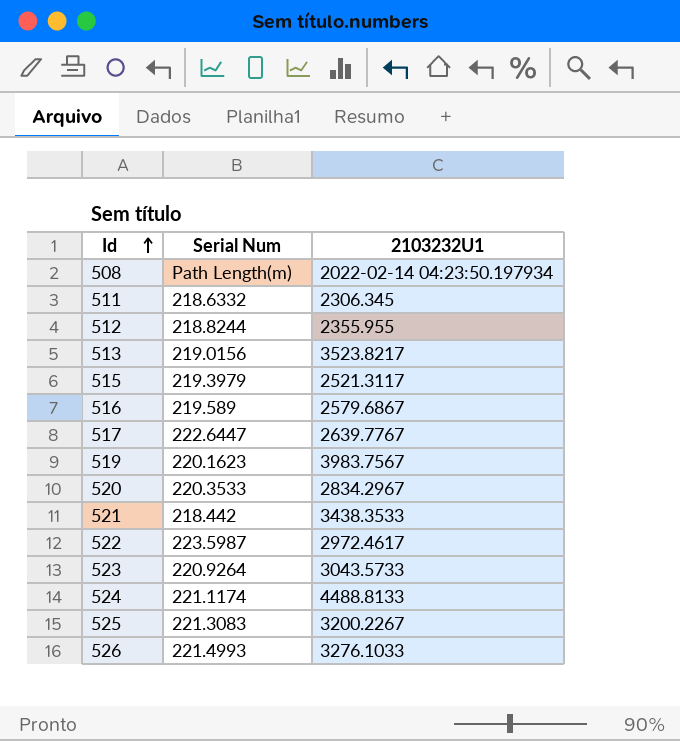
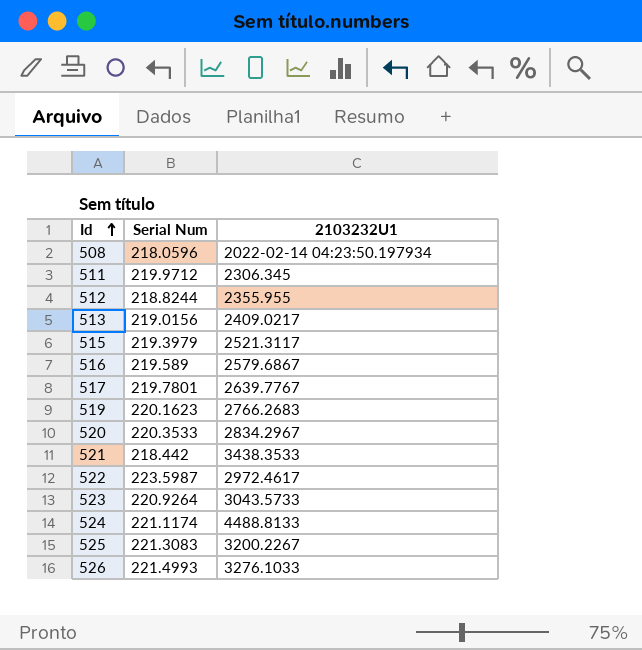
508 | Serial Num: Path Length(m) -> 218.0596
511 | Serial Num: 218.6332 -> 219.9712
513 | 2103232U1: 3523.8217 -> 2409.0217
517 | Serial Num: 222.6447 -> 219.7801
519 | 2103232U1: 3983.7567 -> 2766.2683

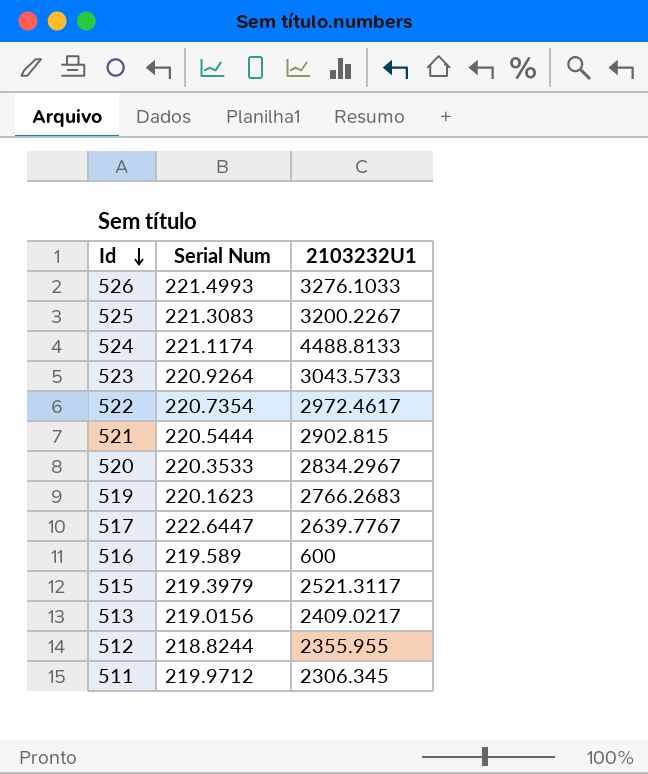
row order: Id ascending -> Id descending
row 508: 218.0596 | 2022-02-14 04:23:50.197934 -> none
522 | Serial Num: 223.5987 -> 220.7354
521 | Serial Num: 218.442 -> 220.5444
521 | 2103232U1: 3438.3533 -> 2902.815
517 | Serial Num: 219.7801 -> 222.6447
516 | 2103232U1: 2579.6867 -> 600

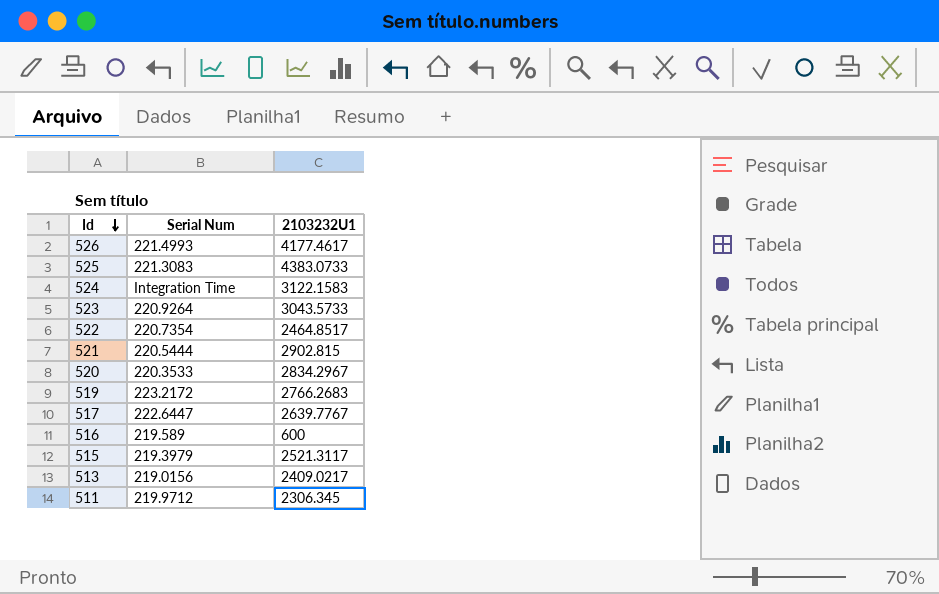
row 512: 218.8244 | 2355.955 -> none
526 | 2103232U1: 3276.1033 -> 4177.4617
525 | 2103232U1: 3200.2267 -> 4383.0733
524 | Serial Num: 221.1174 -> Integration Time
524 | 2103232U1: 4488.8133 -> 3122.1583
522 | 2103232U1: 2972.4617 -> 2464.8517
519 | Serial Num: 220.1623 -> 223.2172

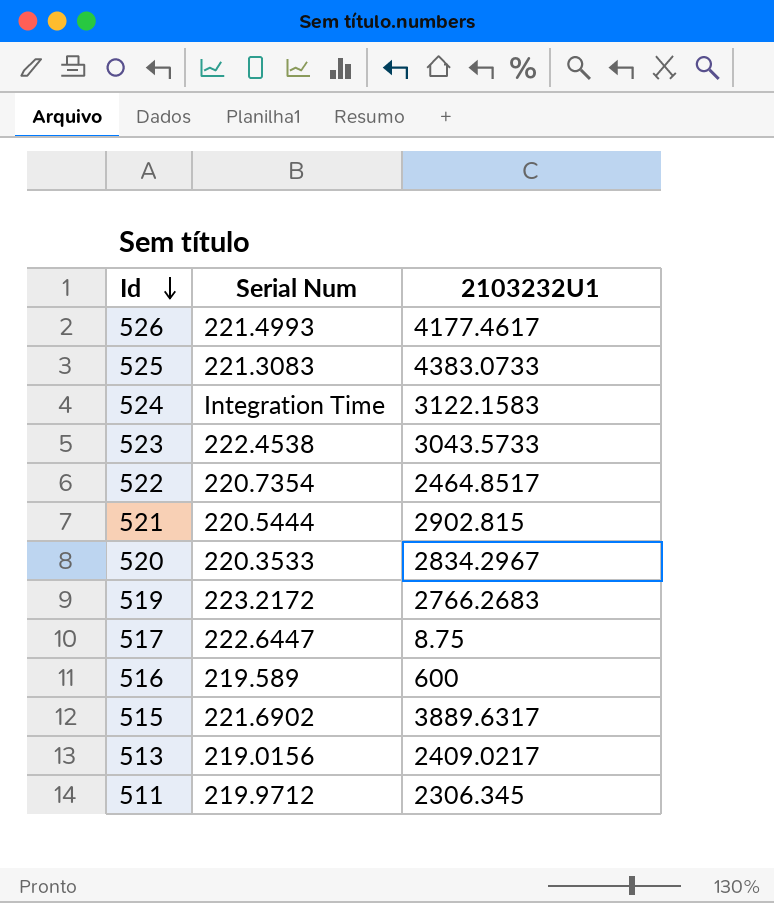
523 | Serial Num: 220.9264 -> 222.4538
517 | 2103232U1: 2639.7767 -> 8.75
515 | Serial Num: 219.3979 -> 221.6902
515 | 2103232U1: 2521.3117 -> 3889.6317

